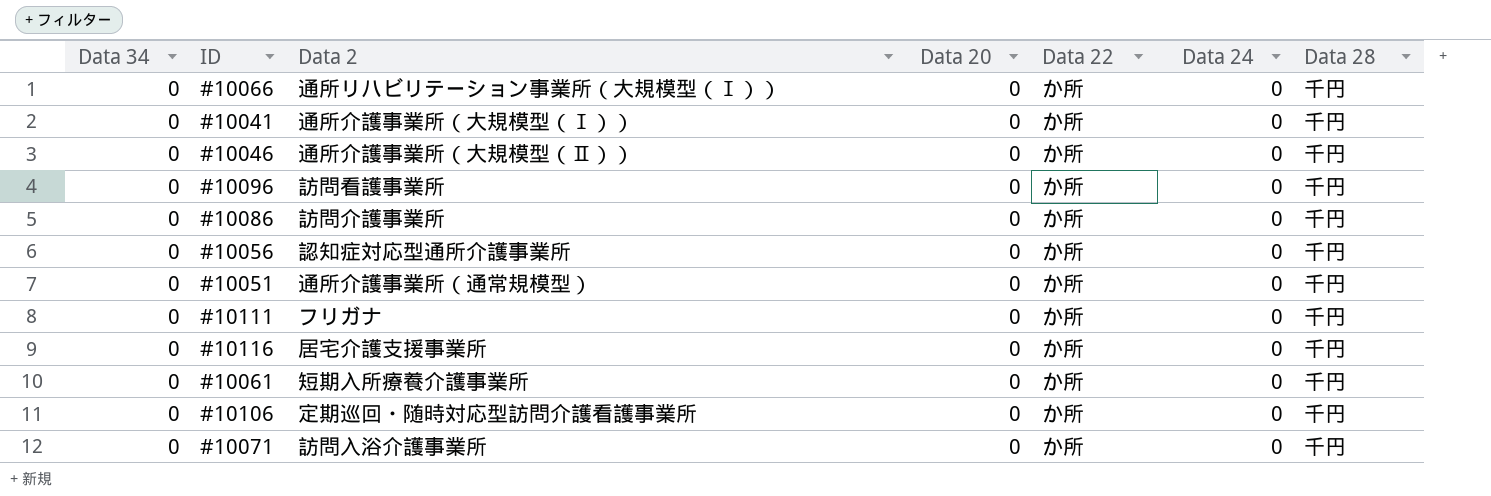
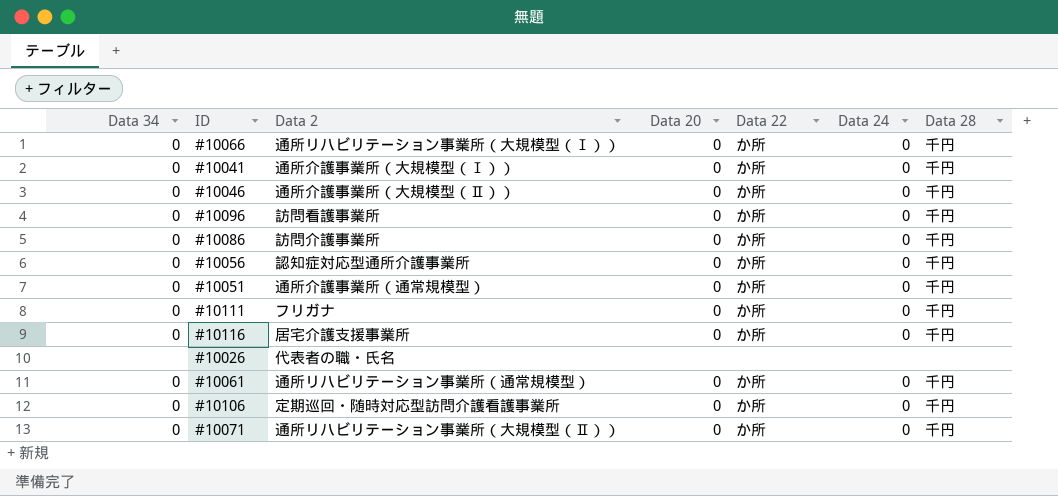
row #10026: none -> none | 代表者の職・氏名 | none | none | none | none
#10061 | Data 2: 短期入所療養介護事業所 -> 通所リハビリテーション事業所（通常規模型）
#10071 | Data 2: 訪問入浴介護事業所 -> 通所リハビリテーション事業所（大規模型（Ⅱ））

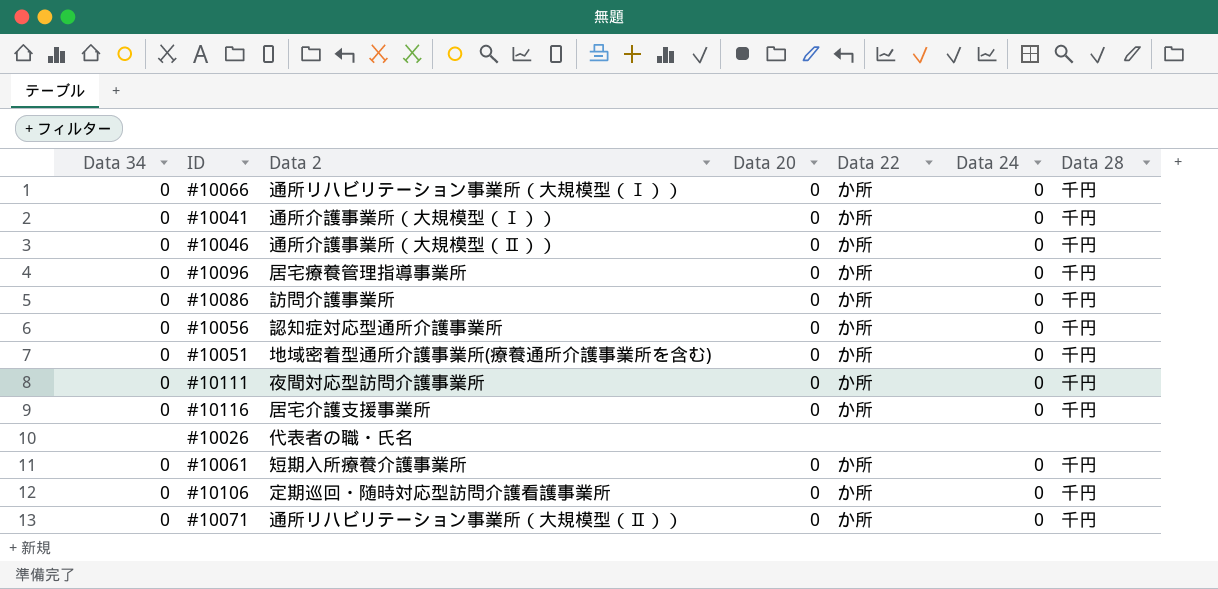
#10096 | Data 2: 訪問看護事業所 -> 居宅療養管理指導事業所
#10051 | Data 2: 通所介護事業所（通常規模型） -> 地域密着型通所介護事業所(療養通所介護事業所を含む)
#10111 | Data 2: フリガナ -> 夜間対応型訪問介護事業所
#10061 | Data 2: 通所リハビリテーション事業所（通常規模型） -> 短期入所療養介護事業所

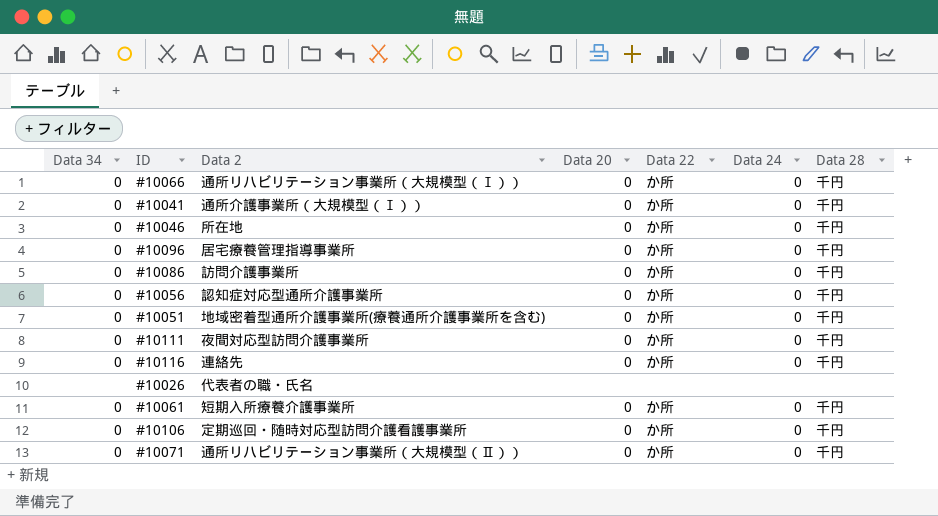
#10046 | Data 2: 通所介護事業所（大規模型（Ⅱ）） -> 所在地
#10116 | Data 2: 居宅介護支援事業所 -> 連絡先

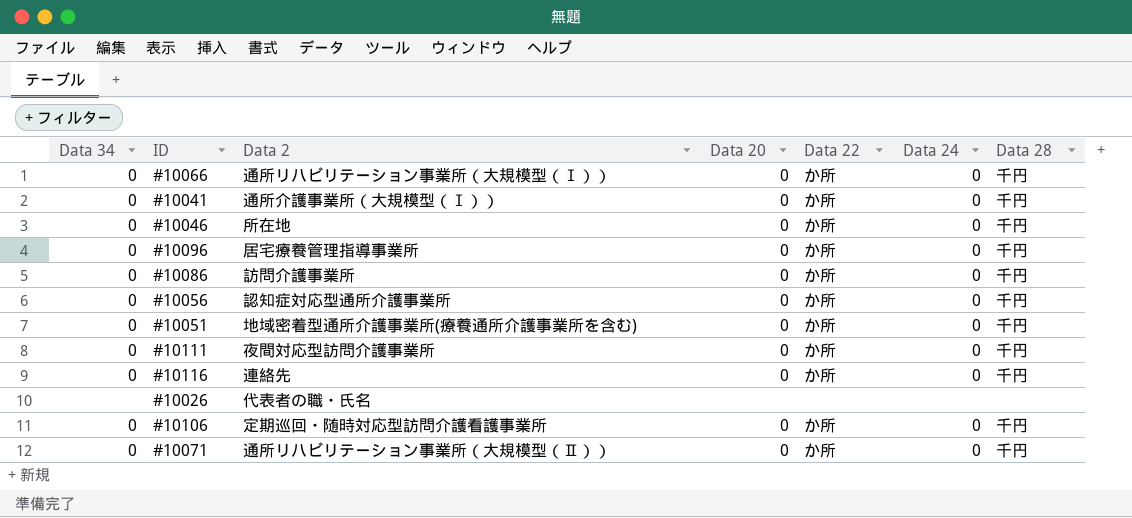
row #10061: 0 | 短期入所療養介護事業所 | 0 | か所 | 0 | 千円 -> none

